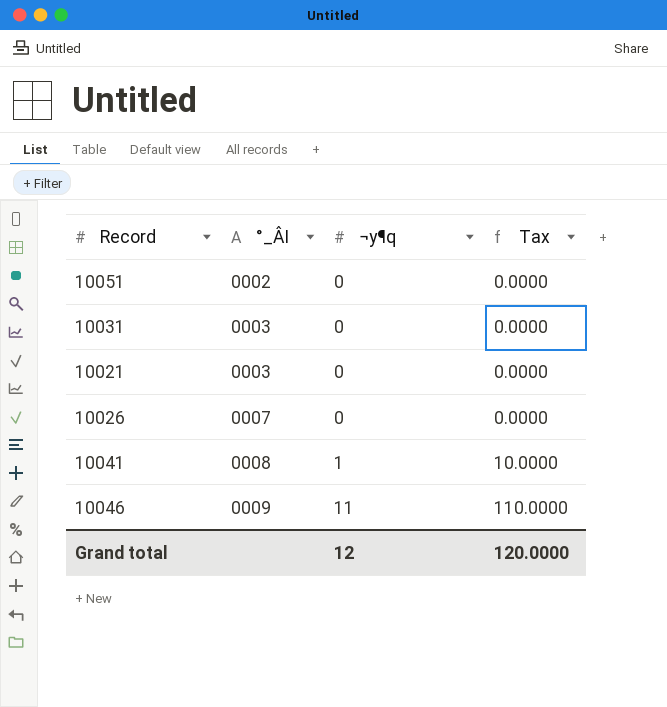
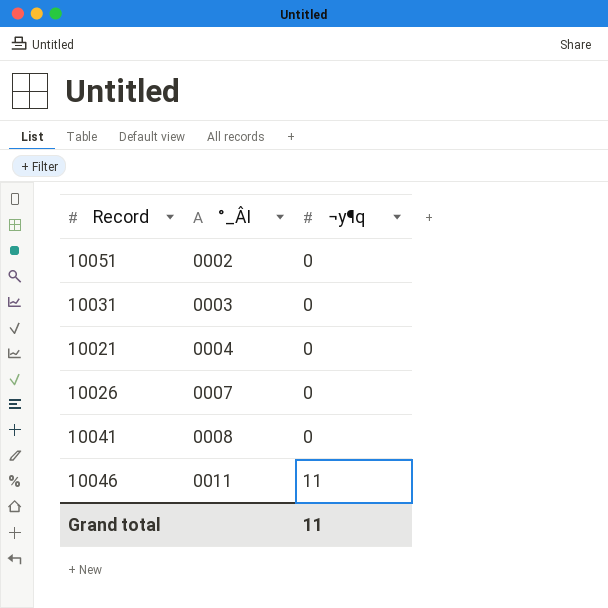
column Tax | formula: [¬y¶q] * 10 -> none
10021 | °_ÂI: 0003 -> 0004
10041 | ¬y¶q: 1 -> 0
10046 | °_ÂI: 0009 -> 0011
Grand total | ¬y¶q: 12 -> 11

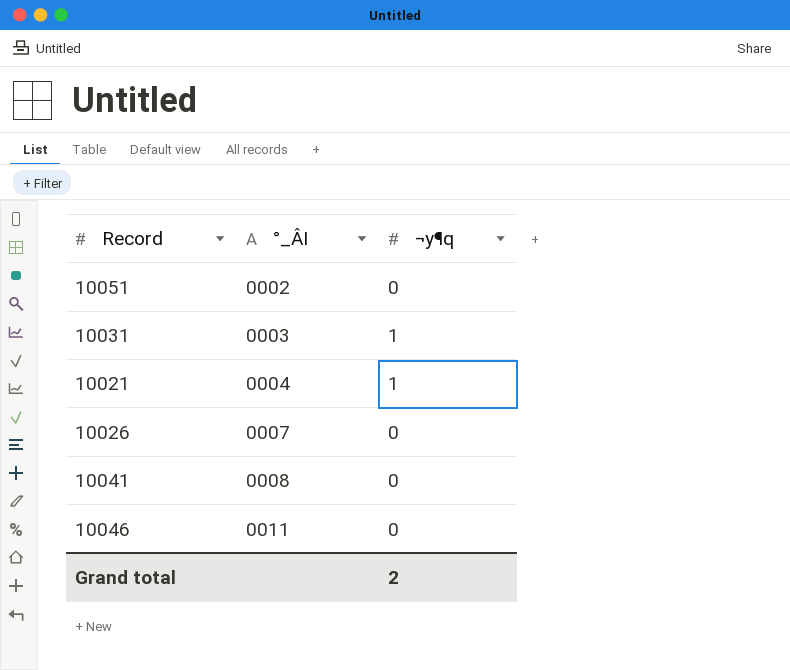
10031 | ¬y¶q: 0 -> 1
10021 | ¬y¶q: 0 -> 1
10046 | ¬y¶q: 11 -> 0
Grand total | ¬y¶q: 11 -> 2

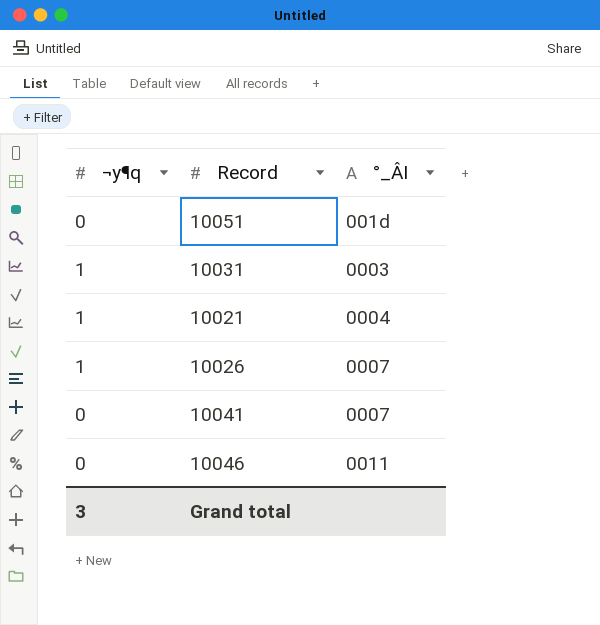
column ¬y¶q | position: 3 -> 1
10051 | °_ÂI: 0002 -> 001d
10026 | ¬y¶q: 0 -> 1
10041 | °_ÂI: 0008 -> 0007
Grand total | ¬y¶q: 2 -> 3

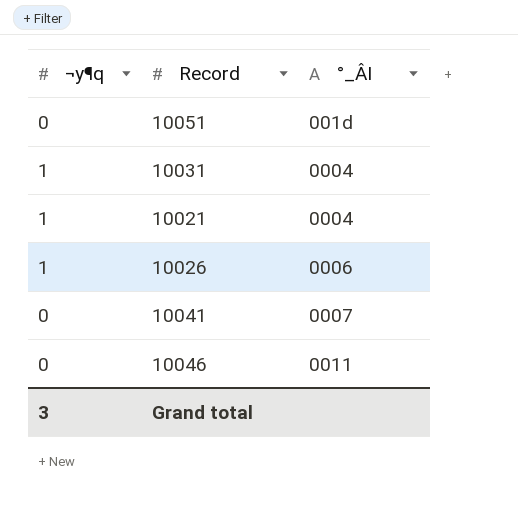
10031 | °_ÂI: 0003 -> 0004
10026 | °_ÂI: 0007 -> 0006

